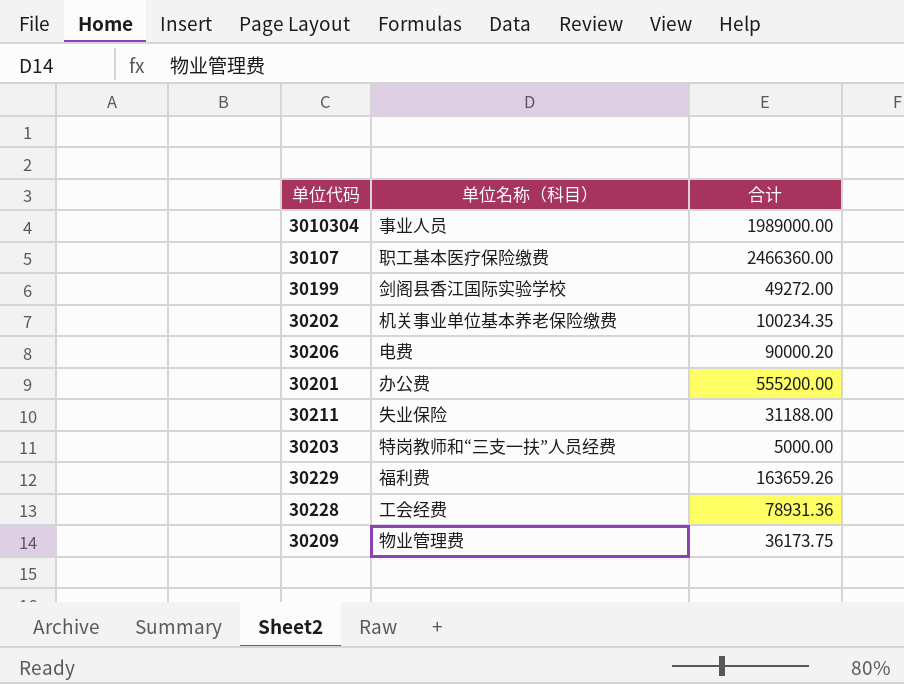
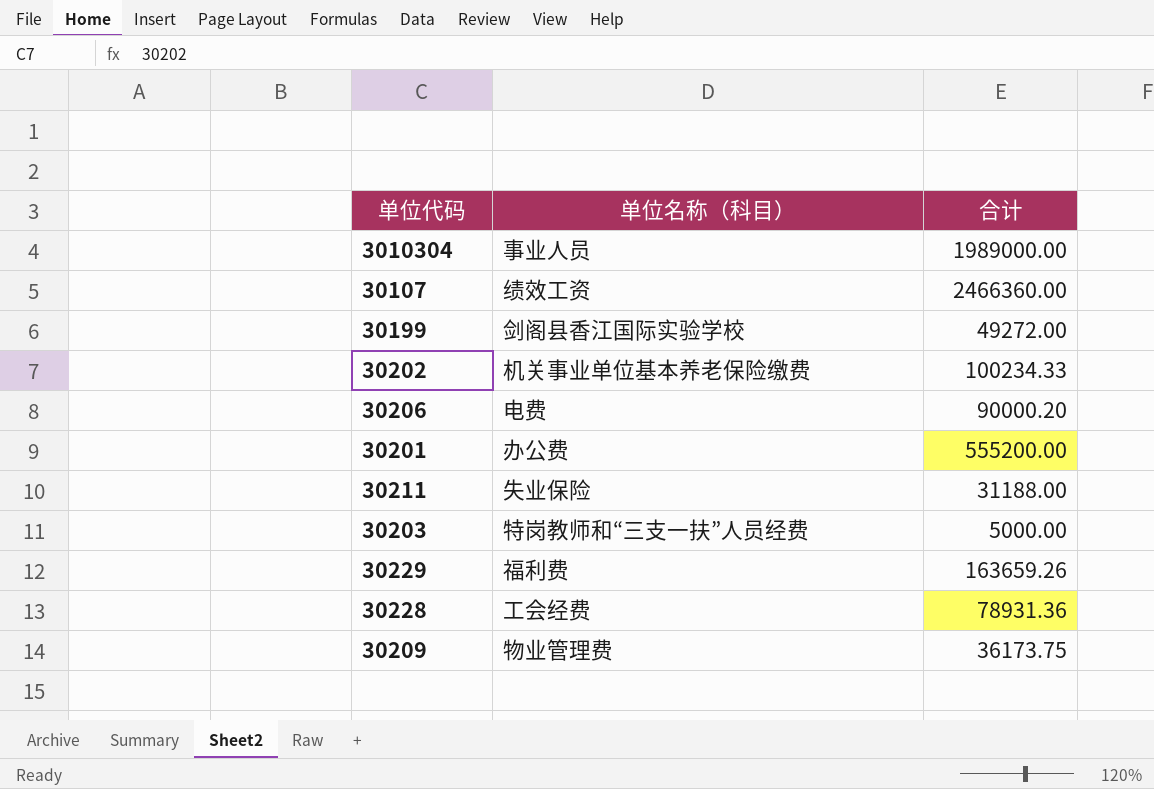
30107 | 单位名称（科目）: 职工基本医疗保险缴费 -> 绩效工资
30202 | 合计: 100234.35 -> 100234.33

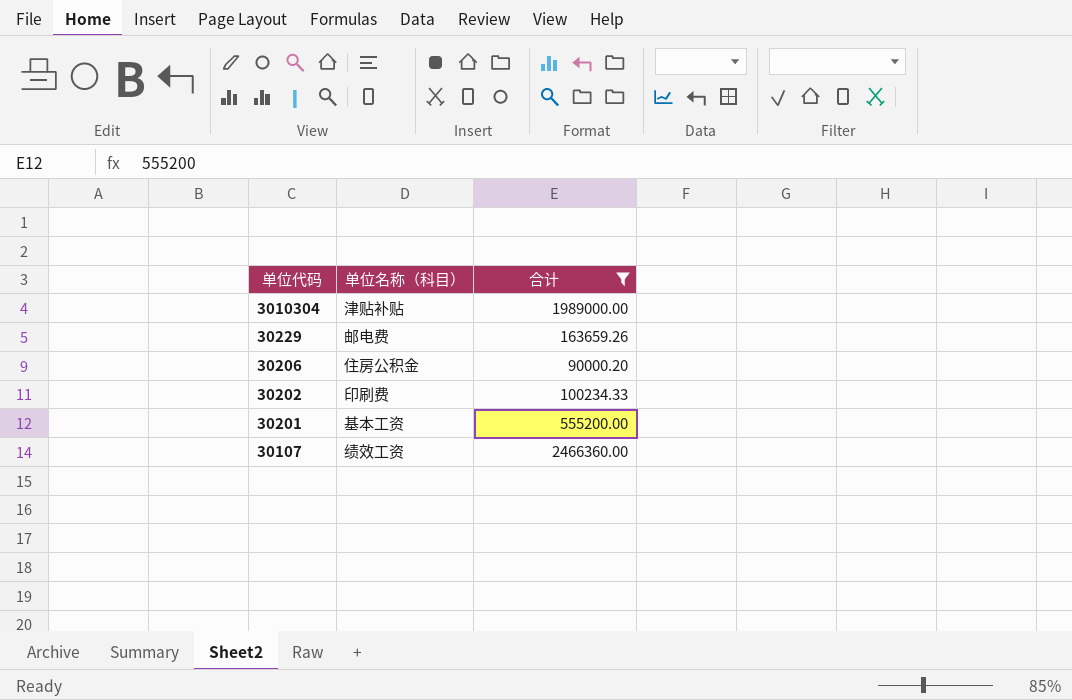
filter: none -> 合计 >= 90000.20
row order: none -> 单位代码 descending
3010304 | 单位名称（科目）: 事业人员 -> 津贴补贴
30229 | 单位名称（科目）: 福利费 -> 邮电费
30206 | 单位名称（科目）: 电费 -> 住房公积金
30202 | 单位名称（科目）: 机关事业单位基本养老保险缴费 -> 印刷费
30201 | 单位名称（科目）: 办公费 -> 基本工资

